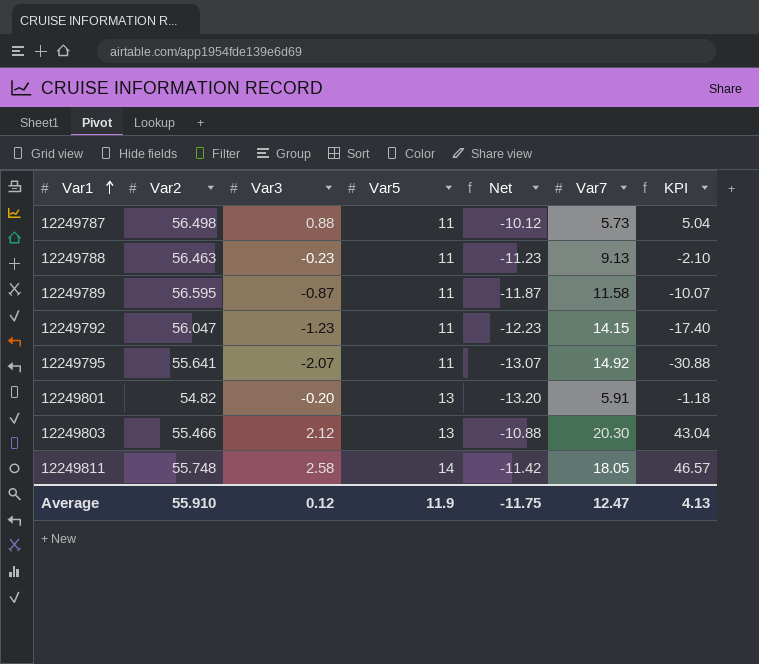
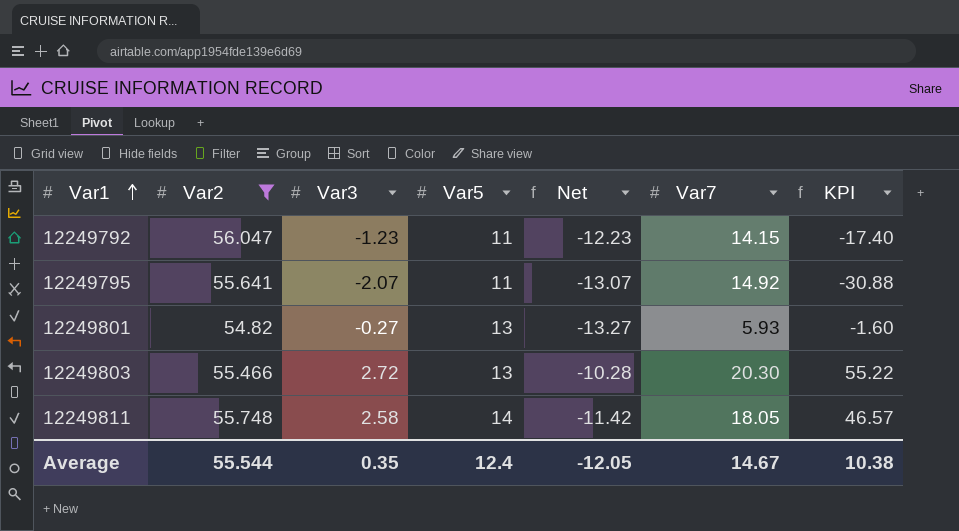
filter: none -> Var2 <= 56.047
12249801 | Var3: -0.20 -> -0.27
12249801 | Net: -13.20 -> -13.27
12249801 | Var7: 5.91 -> 5.93
12249801 | KPI: -1.18 -> -1.60
12249803 | Var3: 2.12 -> 2.72
12249803 | Net: -10.88 -> -10.28
12249803 | KPI: 43.04 -> 55.22
Average | Var2: 55.910 -> 55.544
Average | Var3: 0.12 -> 0.35
Average | Var5: 11.9 -> 12.4
Average | Net: -11.75 -> -12.05
Average | Var7: 12.47 -> 14.67
Average | KPI: 4.13 -> 10.38

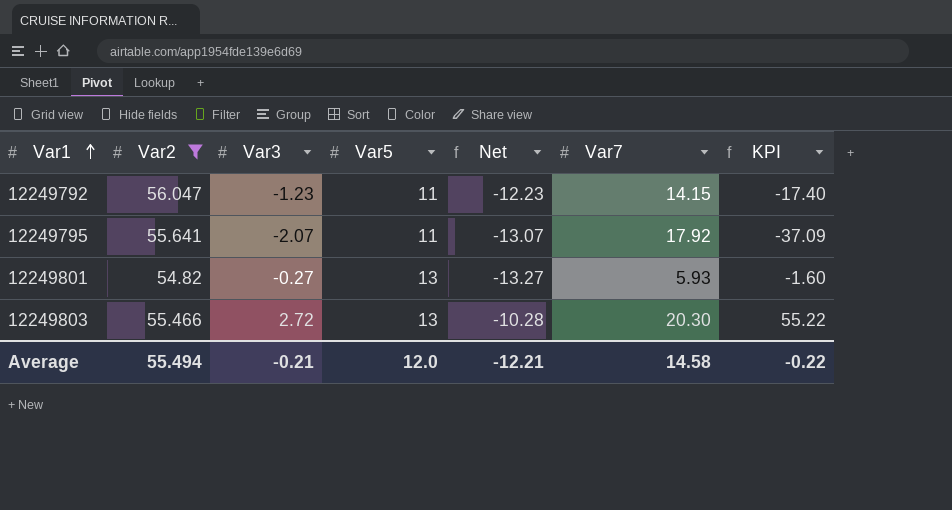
row 12249811: 55.748 | 2.58 | 14 | -11.42 | 18.05 | 46.57 -> none
12249795 | Var7: 14.92 -> 17.92
12249795 | KPI: -30.88 -> -37.09
Average | Var2: 55.544 -> 55.494
Average | Var3: 0.35 -> -0.21
Average | Var5: 12.4 -> 12.0
Average | Net: -12.05 -> -12.21
Average | Var7: 14.67 -> 14.58
Average | KPI: 10.38 -> -0.22

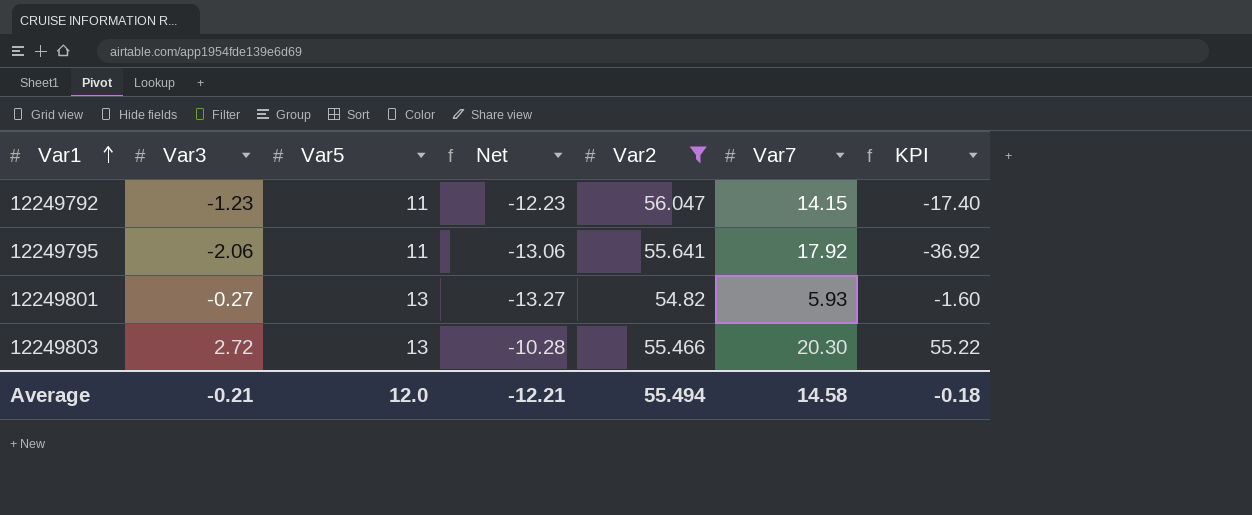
column Var2 | position: 2 -> 5
12249795 | Var3: -2.07 -> -2.06
12249795 | Net: -13.07 -> -13.06
12249795 | KPI: -37.09 -> -36.92
Average | KPI: -0.22 -> -0.18

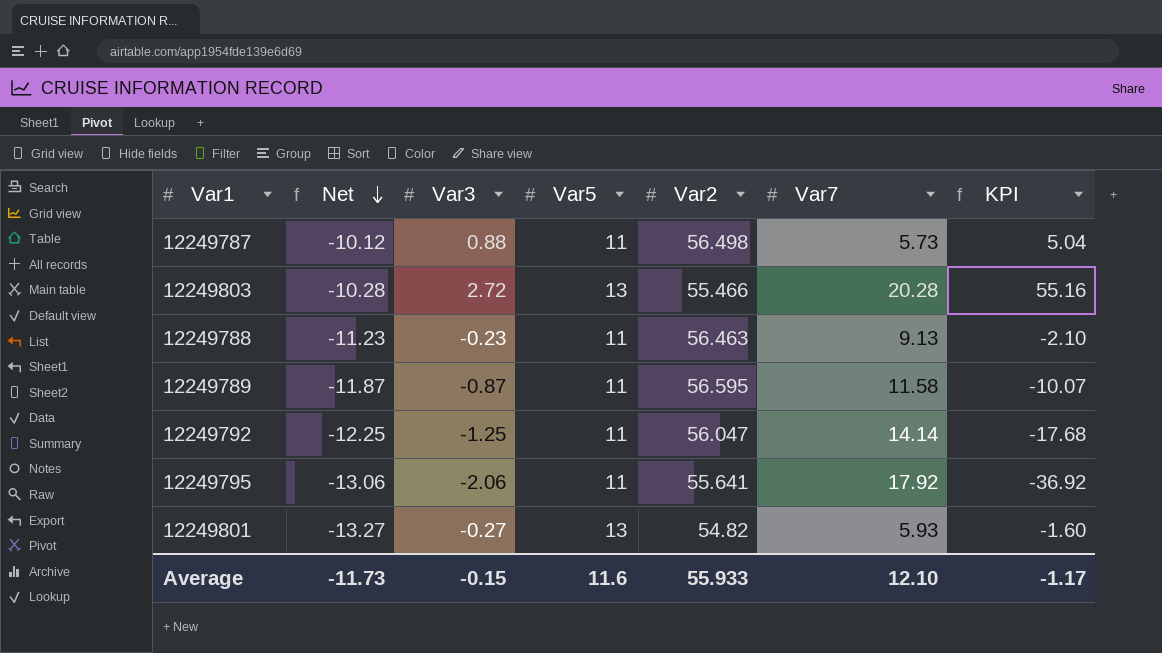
filter: Var2 <= 56.047 -> none
row order: Var1 ascending -> Net descending
column Net | position: 4 -> 2
12249803 | Var7: 20.30 -> 20.28
12249803 | KPI: 55.22 -> 55.16
12249792 | Net: -12.23 -> -12.25
12249792 | Var3: -1.23 -> -1.25
12249792 | Var7: 14.15 -> 14.14
12249792 | KPI: -17.40 -> -17.68
Average | Net: -12.21 -> -11.73
Average | Var3: -0.21 -> -0.15
Average | Var5: 12.0 -> 11.6
Average | Var2: 55.494 -> 55.933
Average | Var7: 14.58 -> 12.10
Average | KPI: -0.18 -> -1.17

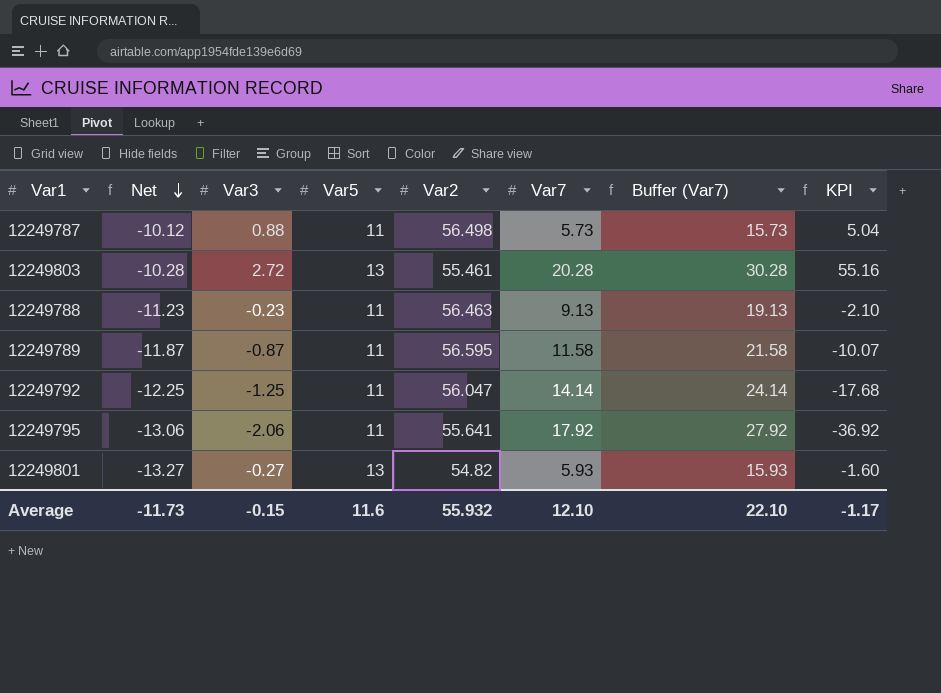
column Buffer (Var7) | formula: none -> [Var7] + 10
12249803 | Var2: 55.466 -> 55.461
Average | Var2: 55.933 -> 55.932

